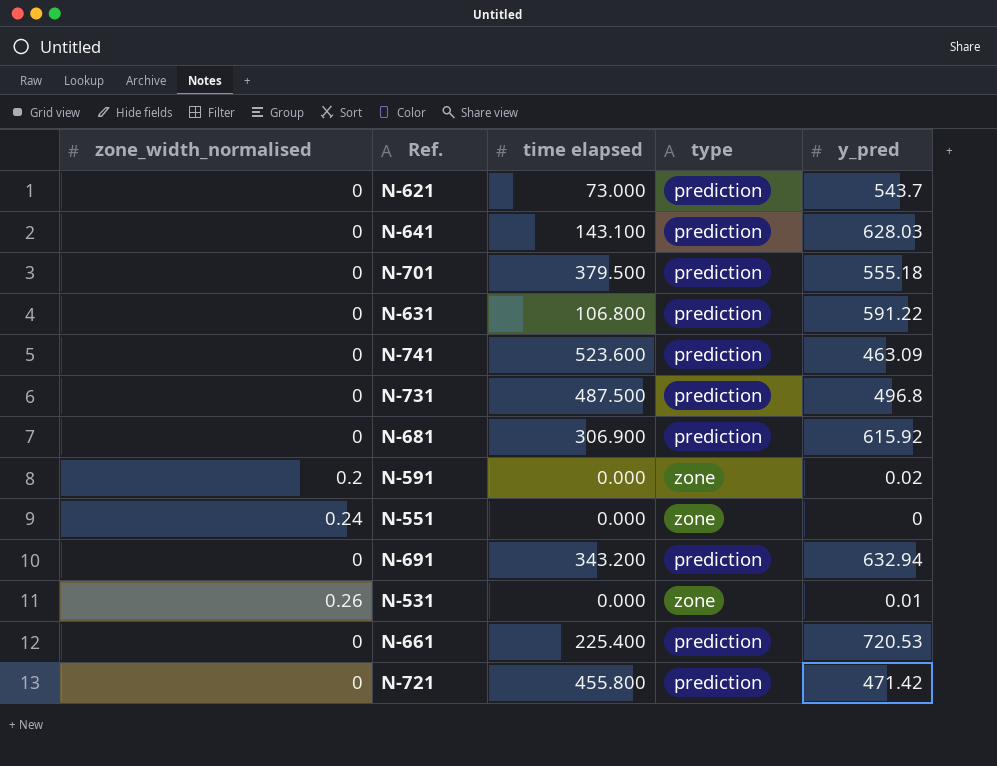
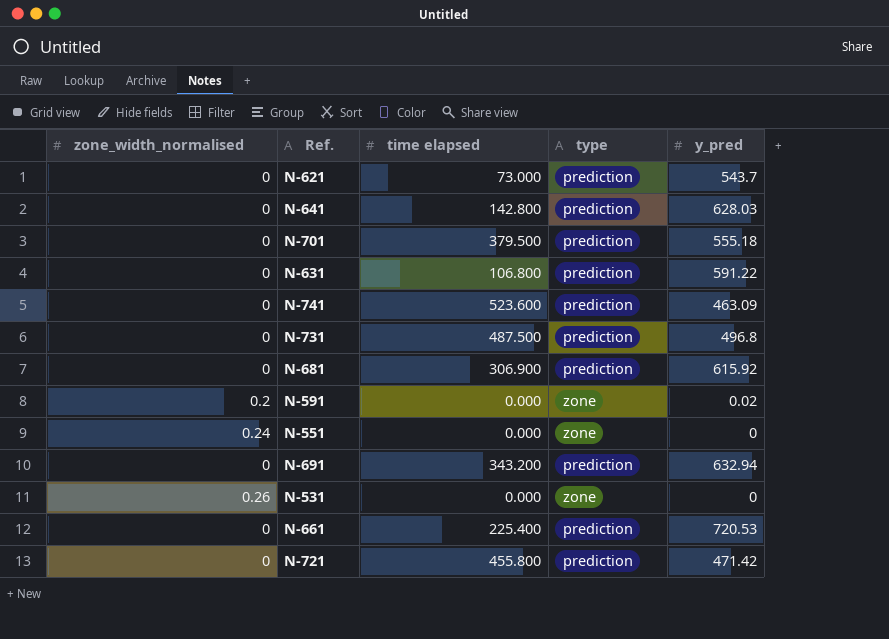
N-641 | time elapsed: 143.100 -> 142.800
N-531 | y_pred: 0.01 -> 0

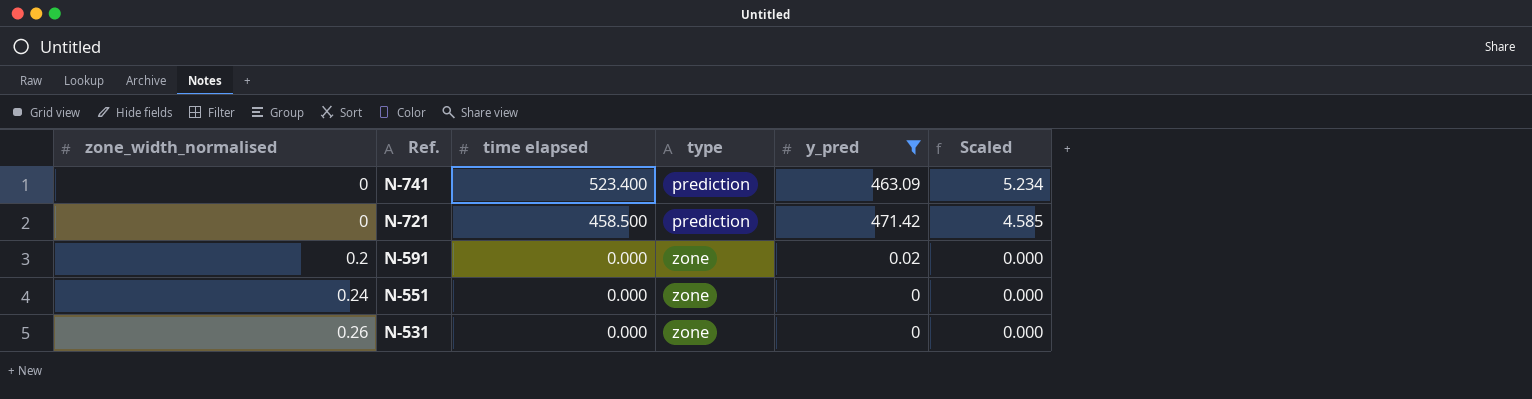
filter: none -> y_pred <= 471.42
row order: none -> zone_width_normalised ascending
column Scaled | formula: none -> [time elapsed] * 0.01
N-741 | time elapsed: 523.600 -> 523.400
N-721 | time elapsed: 455.800 -> 458.500

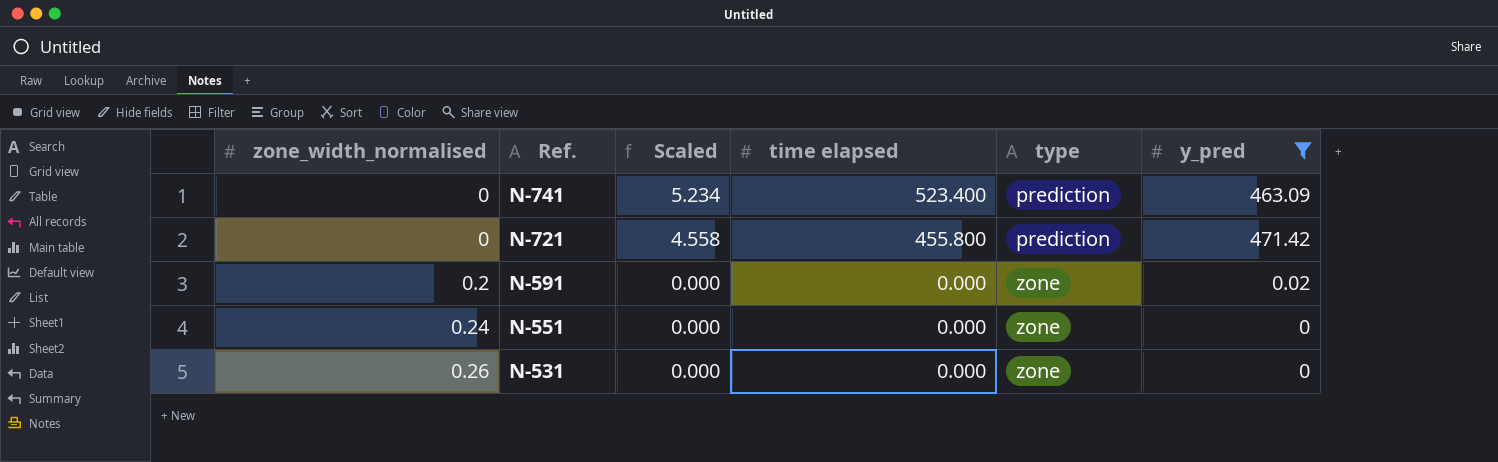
column Scaled | position: 6 -> 3
N-721 | Scaled: 4.585 -> 4.558
N-721 | time elapsed: 458.500 -> 455.800

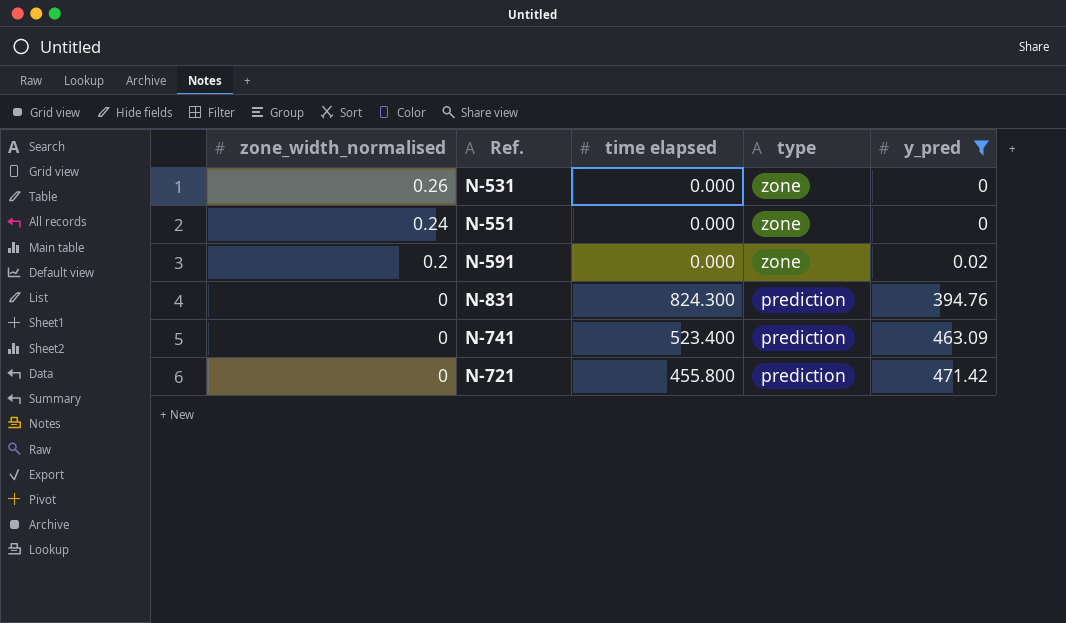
row order: zone_width_normalised ascending -> zone_width_normalised descending
column Scaled | formula: [time elapsed] * 0.01 -> none
row N-831: none -> 0 | 824.300 | prediction | 394.76

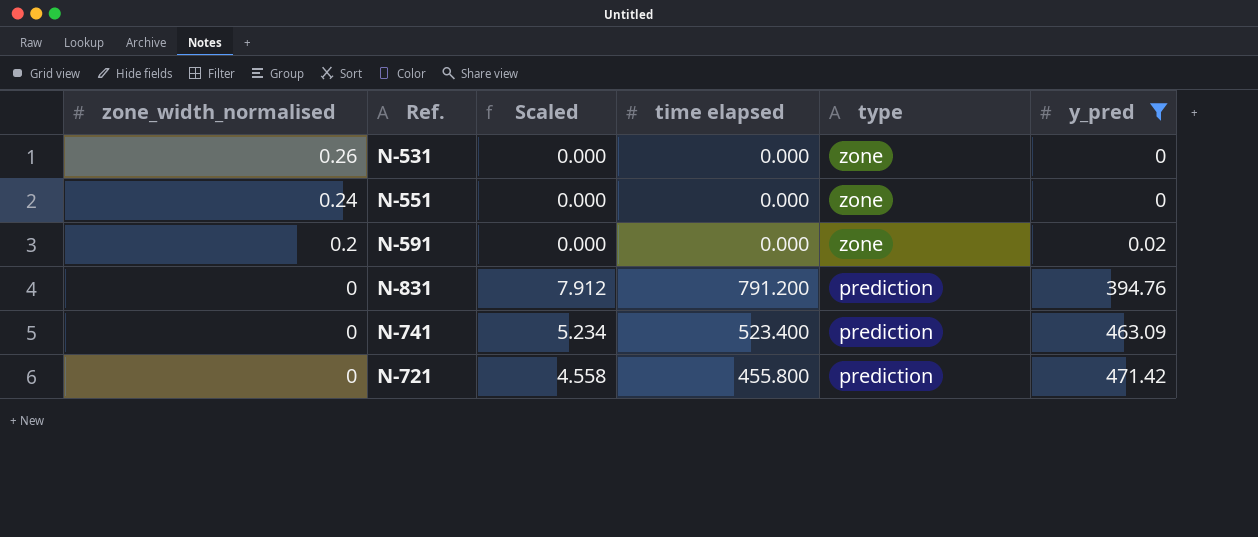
column Scaled | formula: none -> [time elapsed] * 0.01
N-831 | time elapsed: 824.300 -> 791.200

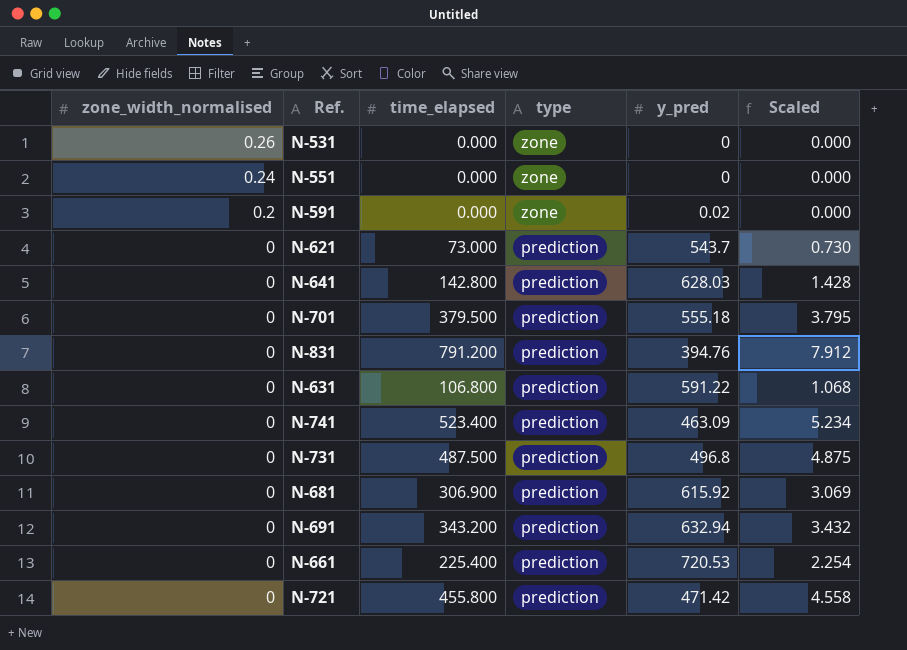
filter: y_pred <= 471.42 -> none
column name: time elapsed -> time_elapsed
column Scaled | position: 3 -> 6

